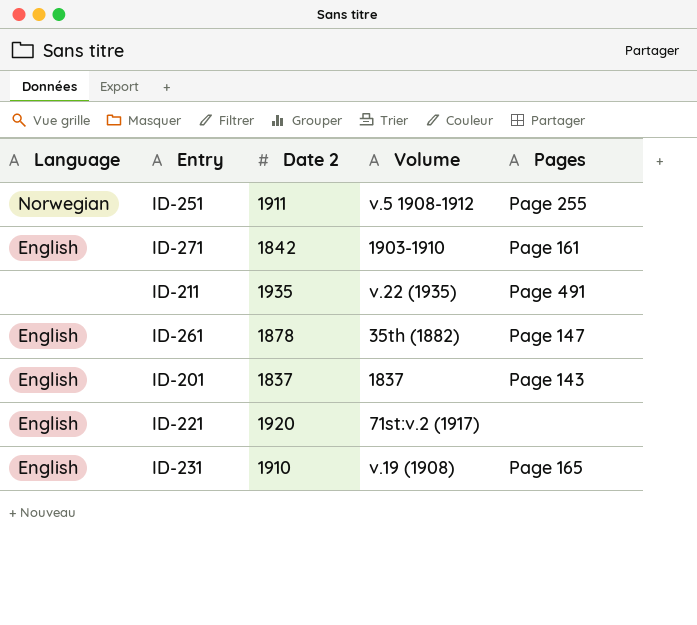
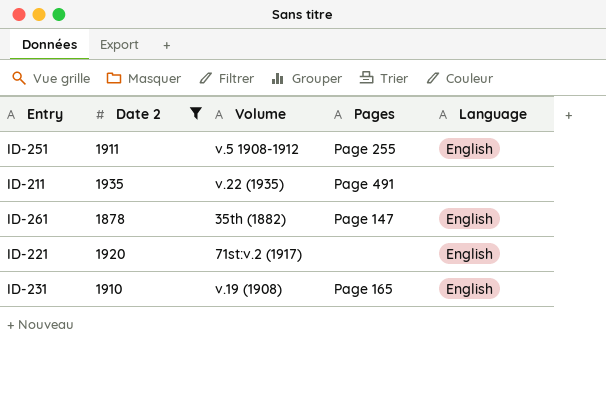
filter: none -> Date 2 >= 1878
column Language | position: 1 -> 5
ID-251 | Language: Norwegian -> English

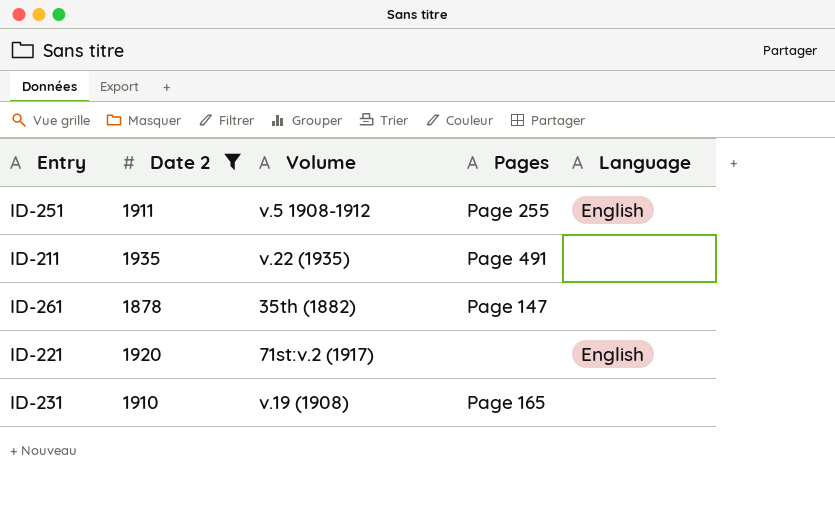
ID-261 | Language: English -> none
ID-231 | Language: English -> none

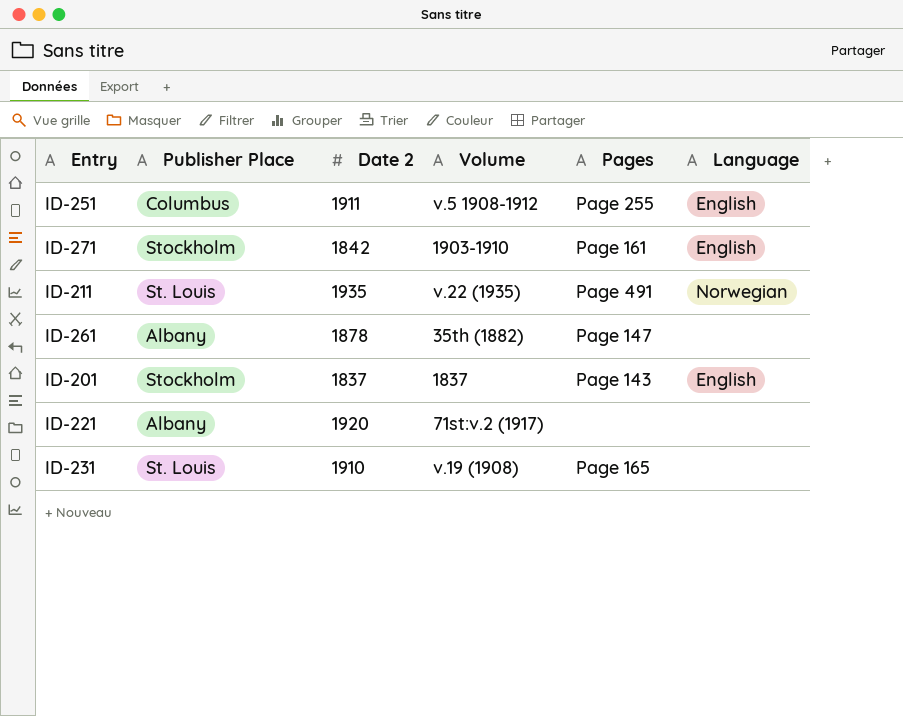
filter: Date 2 >= 1878 -> none
column Publisher Place | position: none -> 2
ID-211 | Language: none -> Norwegian
ID-221 | Language: English -> none

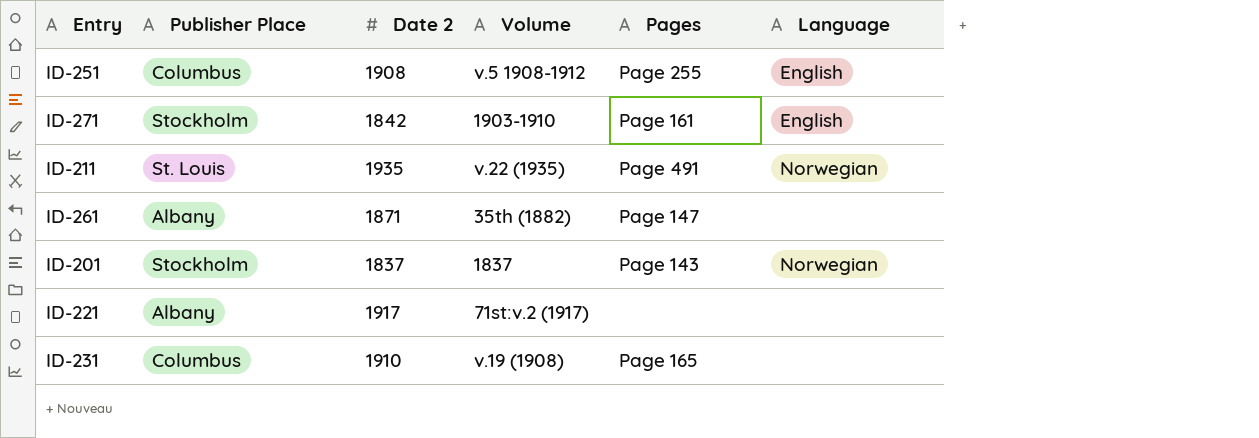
ID-251 | Date 2: 1911 -> 1908
ID-261 | Date 2: 1878 -> 1871
ID-201 | Language: English -> Norwegian
ID-221 | Date 2: 1920 -> 1917
ID-231 | Publisher Place: St. Louis -> Columbus

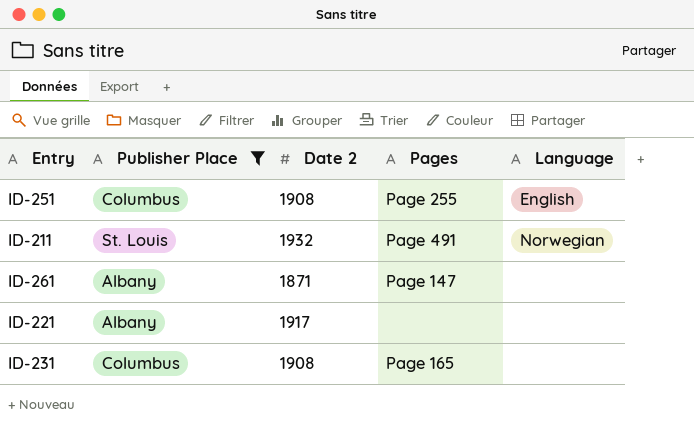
filter: none -> Publisher Place != Stockholm
column Volume | position: 4 -> none
ID-211 | Date 2: 1935 -> 1932
ID-231 | Date 2: 1910 -> 1908

